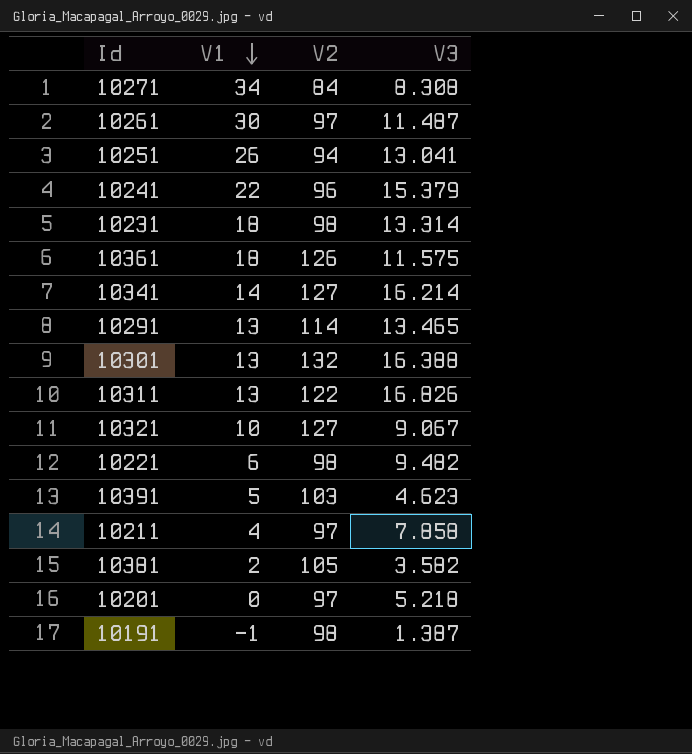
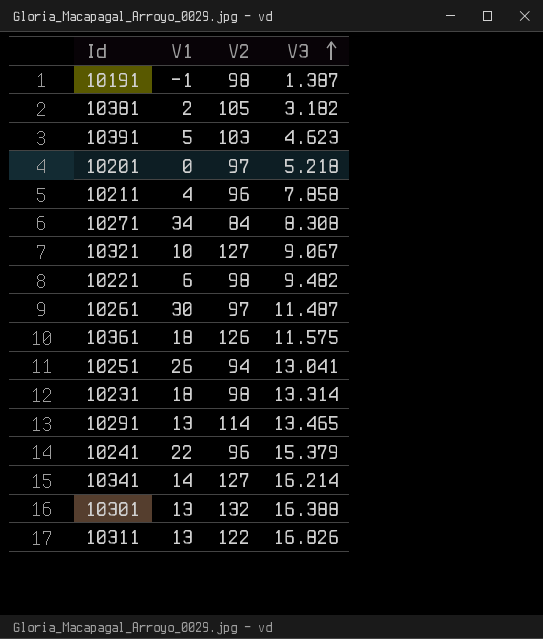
row order: V1 descending -> V3 ascending
10381 | V3: 3.582 -> 3.182
10211 | V2: 97 -> 96

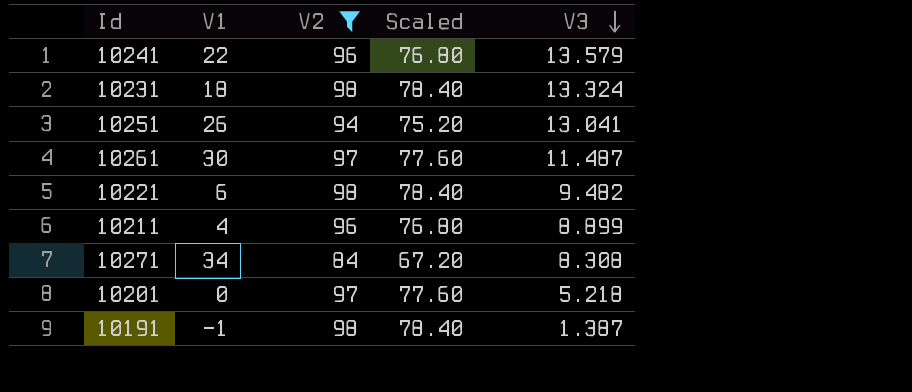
filter: none -> V2 <= 98
row order: V3 ascending -> V3 descending
column Scaled | formula: none -> [V2] * 0.8
10241 | V3: 15.379 -> 13.579
10231 | V3: 13.314 -> 13.324
10211 | V3: 7.858 -> 8.899

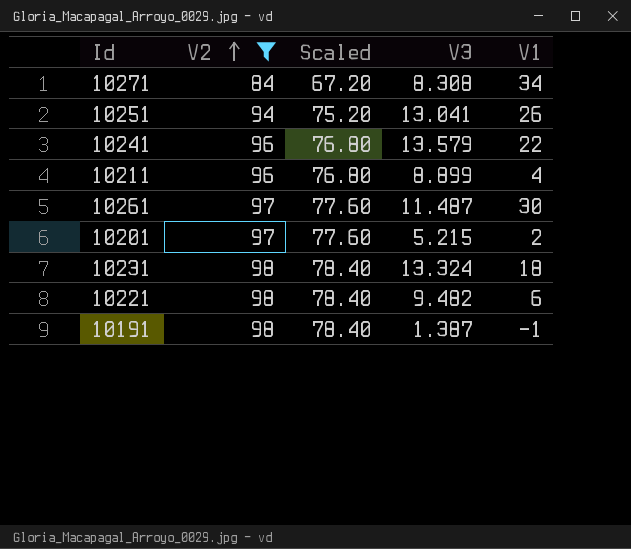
row order: V3 descending -> V2 ascending
column V1 | position: 2 -> 5
10201 | V3: 5.218 -> 5.215
10201 | V1: 0 -> 2

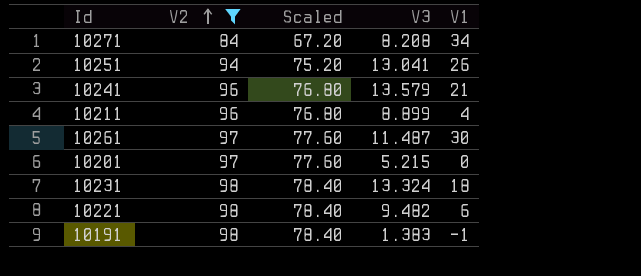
10271 | V3: 8.308 -> 8.208
10241 | V1: 22 -> 21
10201 | V1: 2 -> 0
10191 | V3: 1.387 -> 1.383

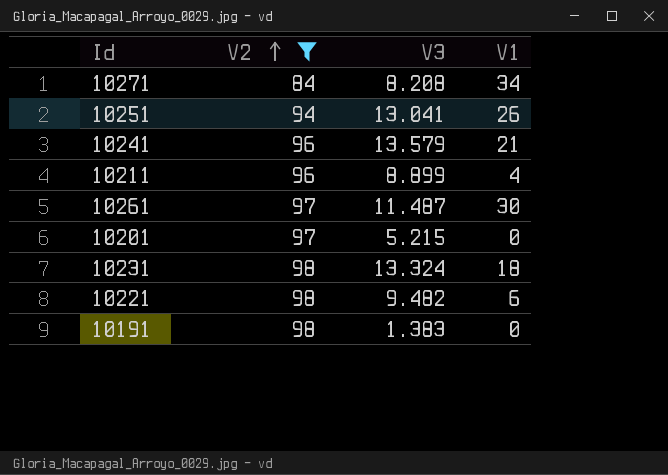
column Scaled | formula: [V2] * 0.8 -> none
10191 | V1: -1 -> 0

